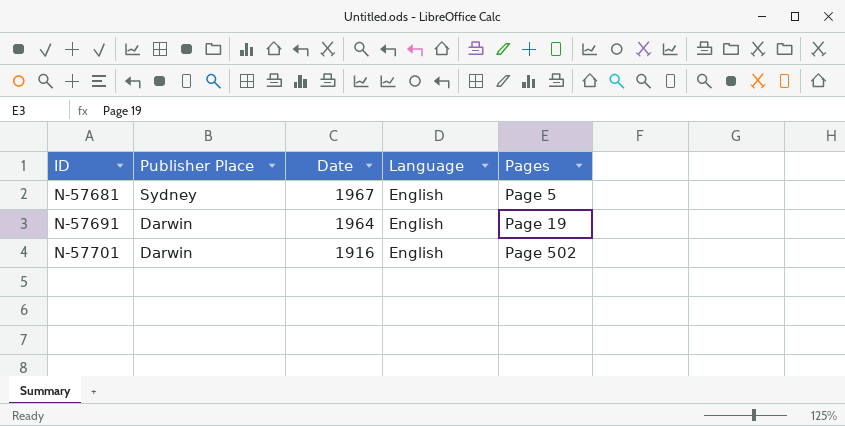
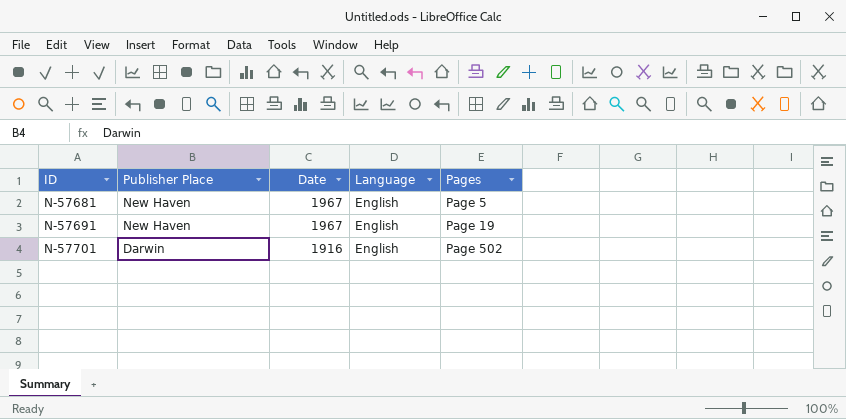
N-57681 | Publisher Place: Sydney -> New Haven
N-57691 | Publisher Place: Darwin -> New Haven
N-57691 | Date: 1964 -> 1967

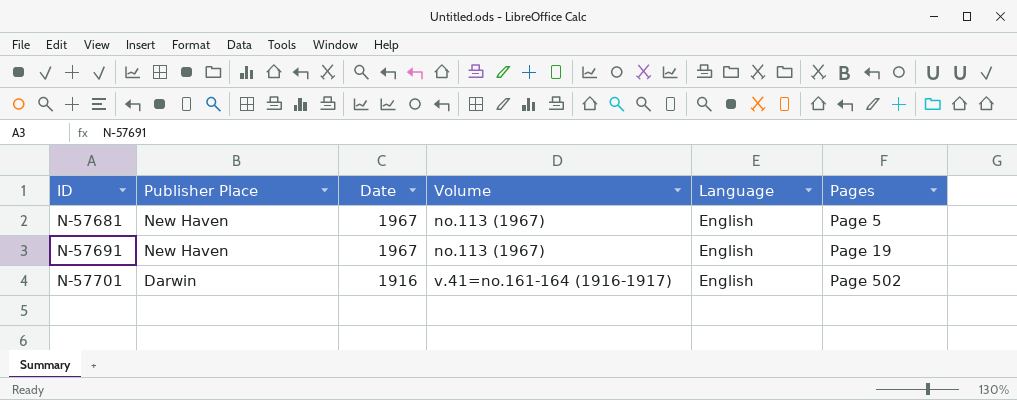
column Volume | position: none -> 4

